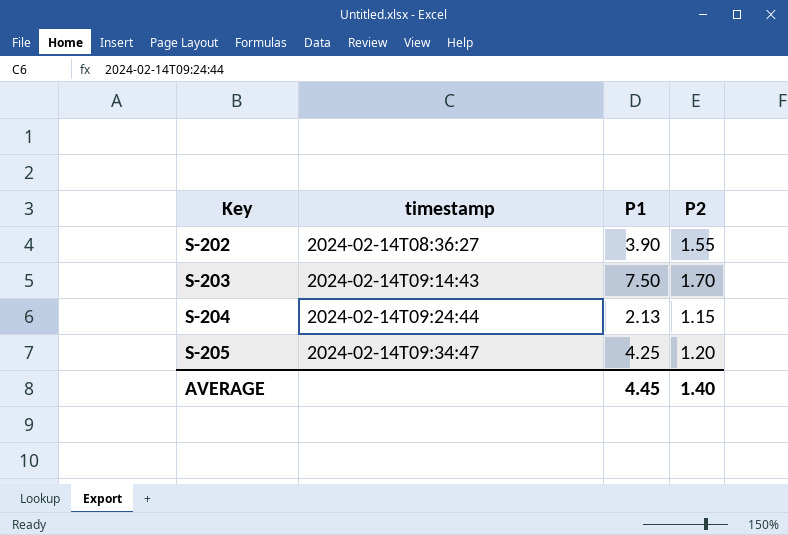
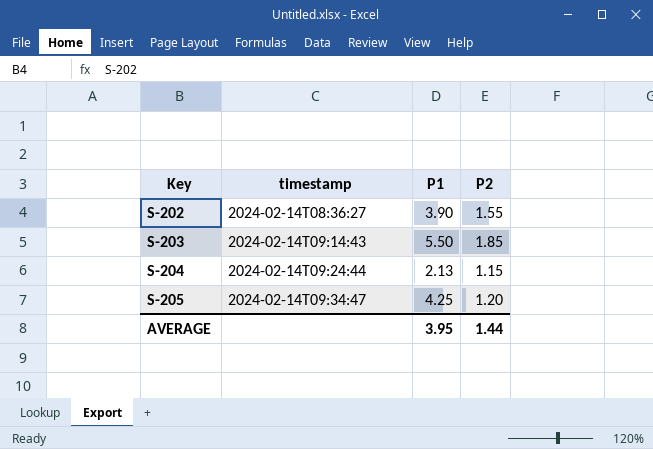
S-203 | P1: 7.50 -> 5.50
S-203 | P2: 1.70 -> 1.85
AVERAGE | P1: 4.45 -> 3.95
AVERAGE | P2: 1.40 -> 1.44

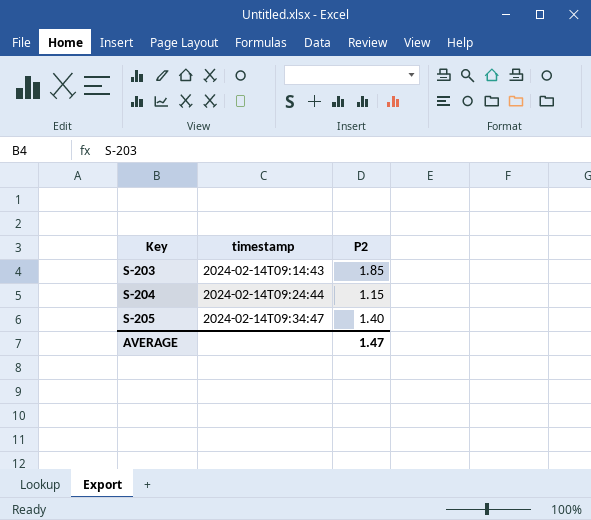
column P1 | position: 3 -> none
row S-202: 2024-02-14T08:36:27 | 3.90 | 1.55 -> none
S-205 | P2: 1.20 -> 1.40
AVERAGE | P2: 1.44 -> 1.47

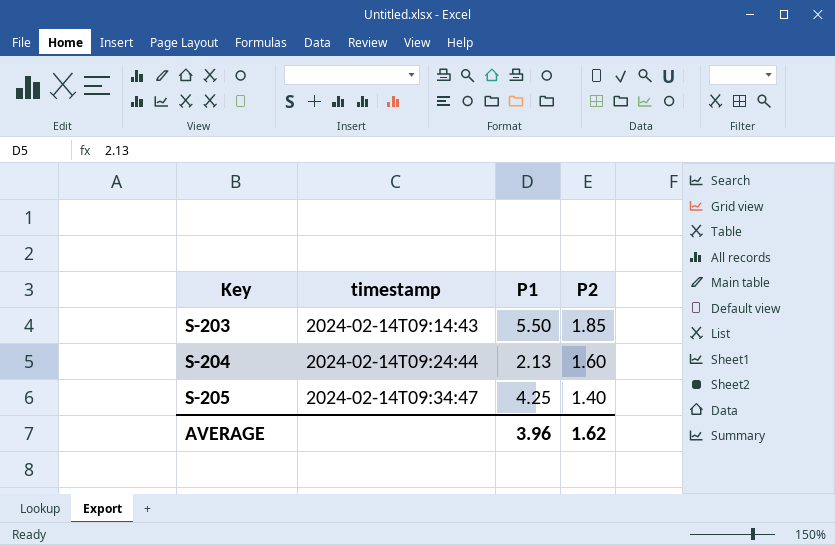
column P1 | position: none -> 3
S-204 | P2: 1.15 -> 1.60
AVERAGE | P2: 1.47 -> 1.62

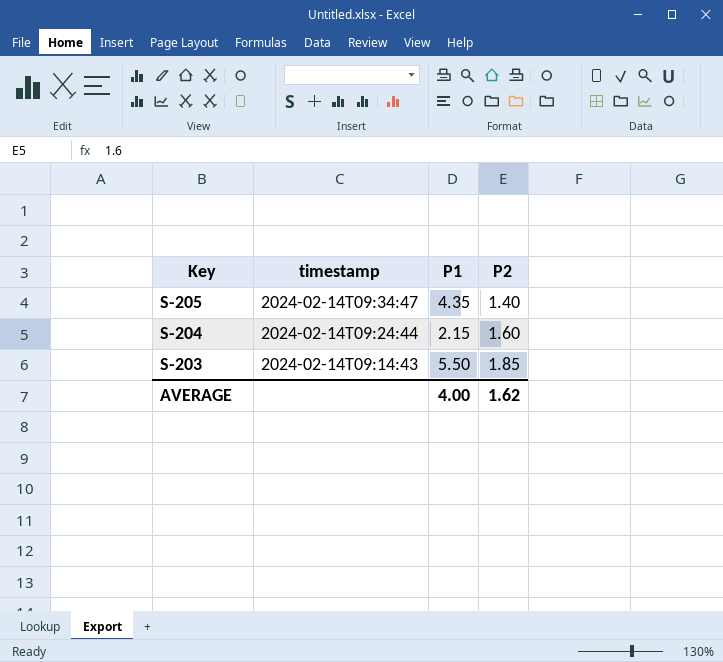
row order: Key ascending -> Key descending
S-205 | P1: 4.25 -> 4.35
S-204 | P1: 2.13 -> 2.15
AVERAGE | P1: 3.96 -> 4.00

